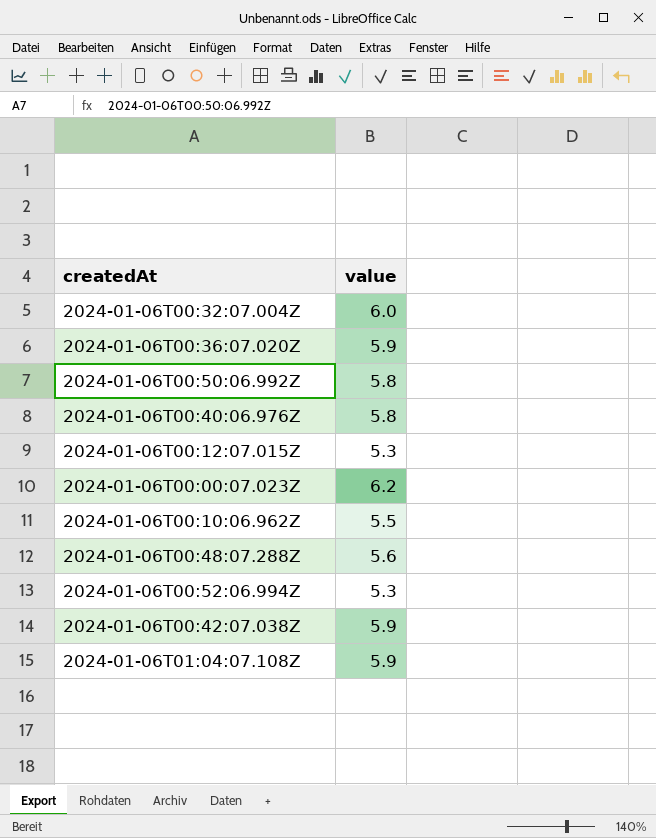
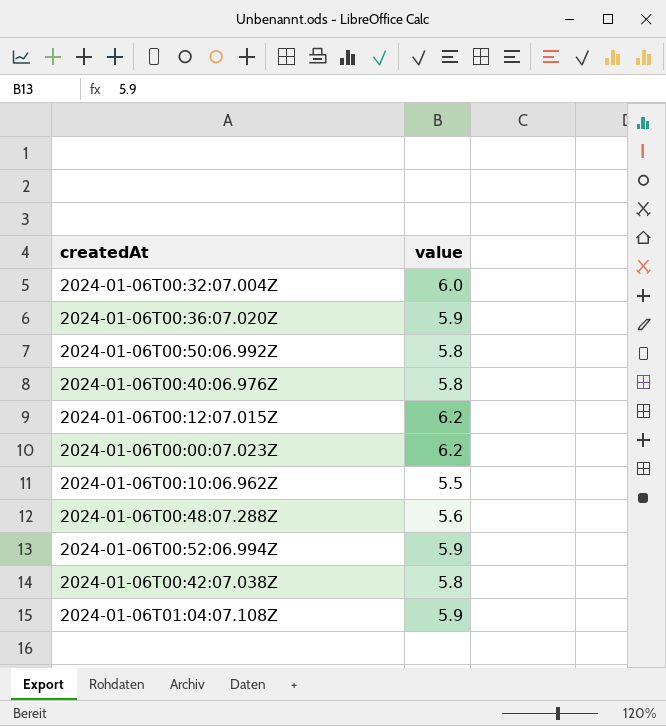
2024-01-06T00:12:07.015Z | value: 5.3 -> 6.2
2024-01-06T00:52:06.994Z | value: 5.3 -> 5.9
2024-01-06T00:42:07.038Z | value: 5.9 -> 5.8

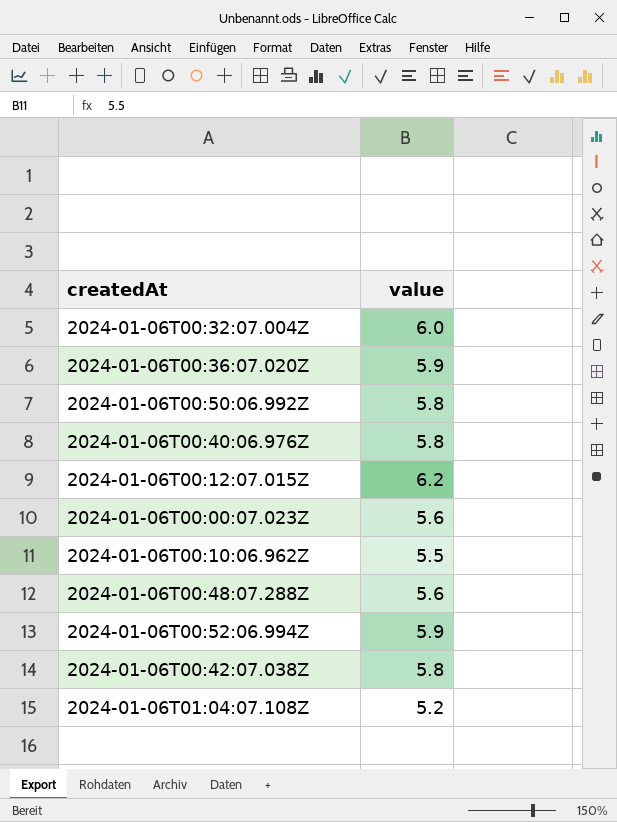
2024-01-06T00:00:07.023Z | value: 6.2 -> 5.6
2024-01-06T01:04:07.108Z | value: 5.9 -> 5.2

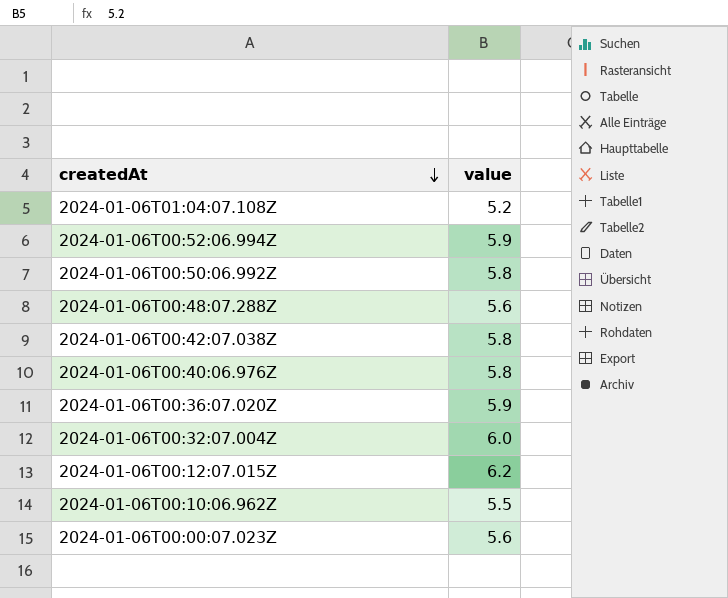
row order: none -> createdAt descending

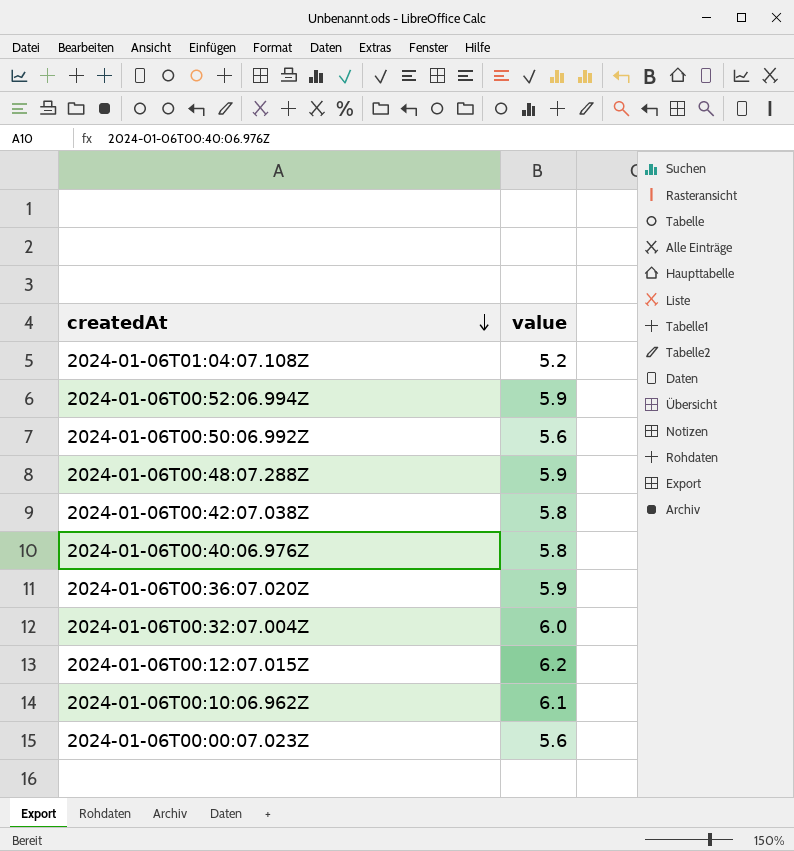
2024-01-06T00:50:06.992Z | value: 5.8 -> 5.6
2024-01-06T00:48:07.288Z | value: 5.6 -> 5.9
2024-01-06T00:10:06.962Z | value: 5.5 -> 6.1

